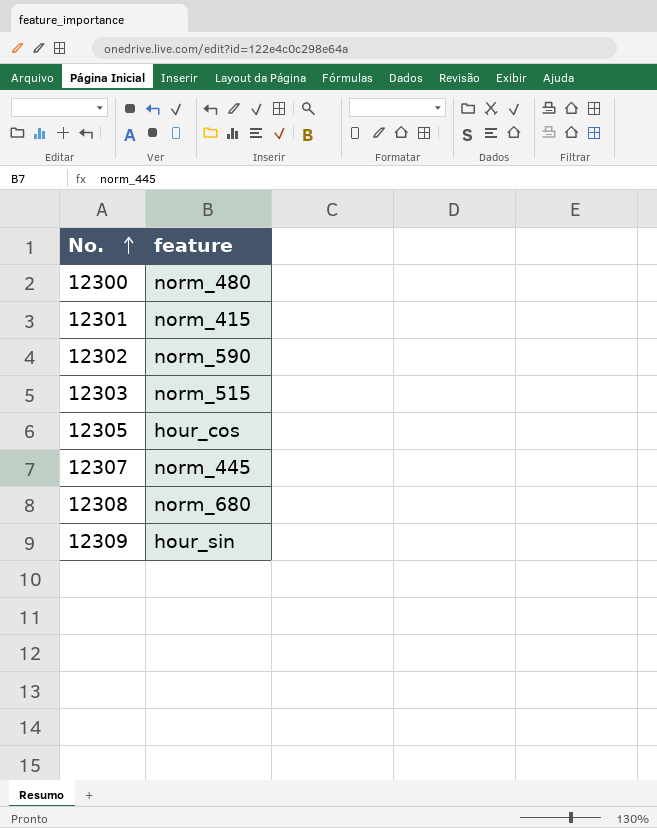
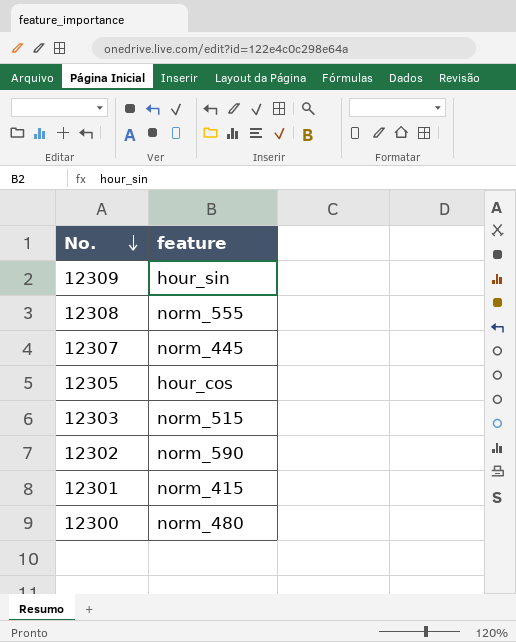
row order: No. ascending -> No. descending
12308 | feature: norm_680 -> norm_555

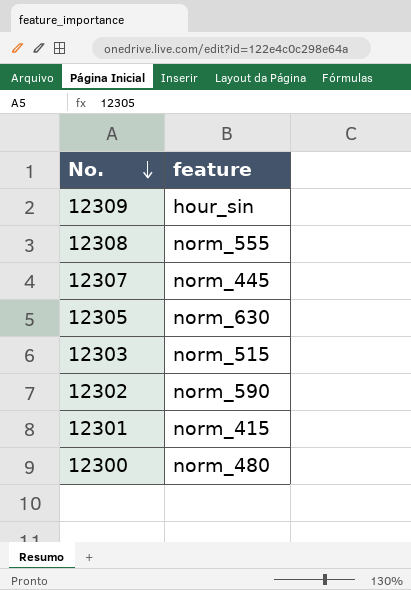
12305 | feature: hour_cos -> norm_630

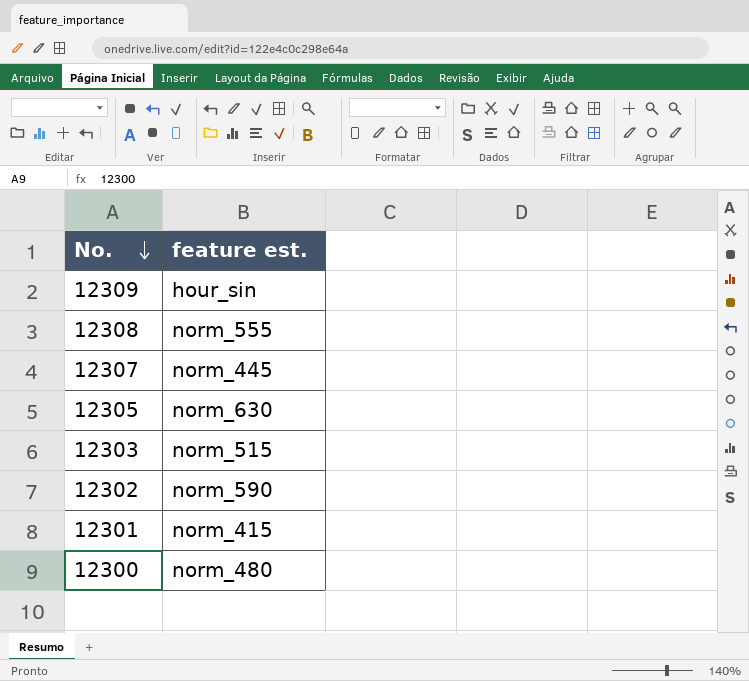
column name: feature -> feature est.

